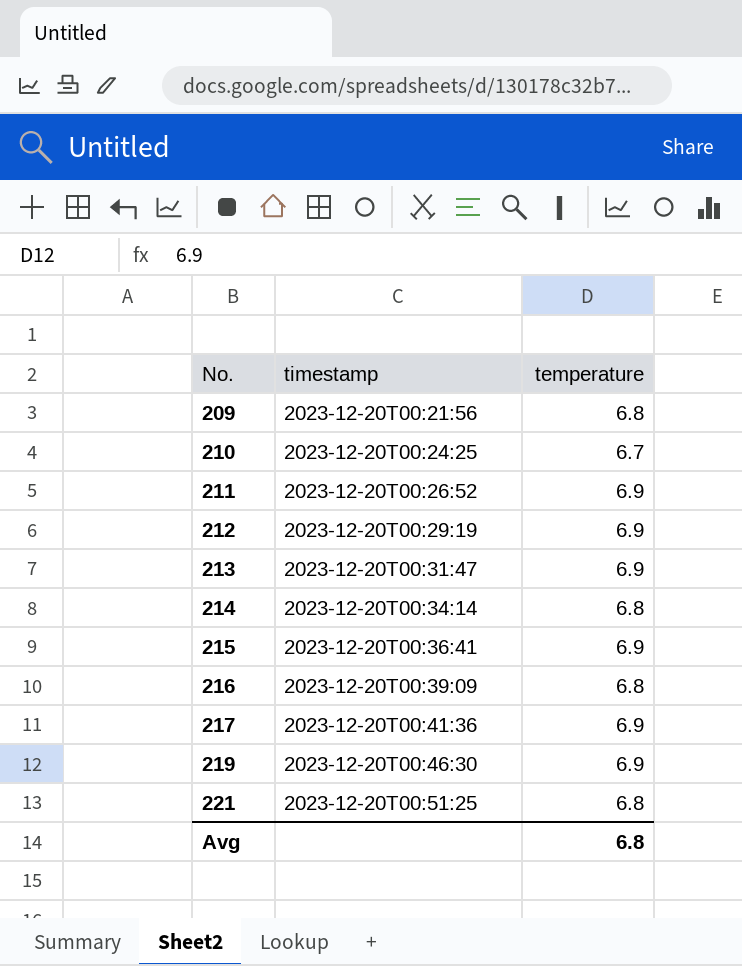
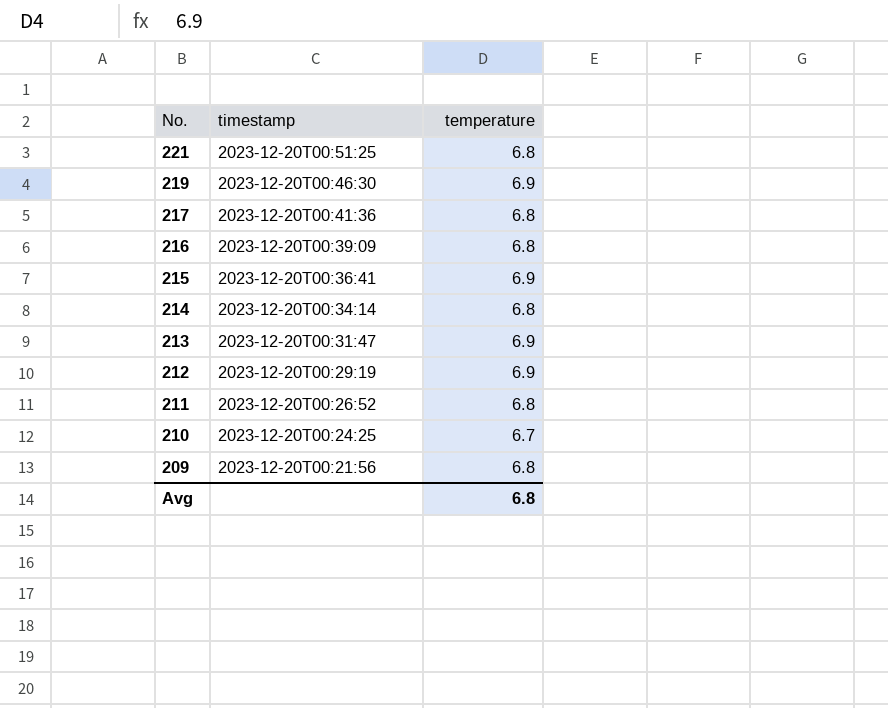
row order: No. ascending -> No. descending
217 | temperature: 6.9 -> 6.8
211 | temperature: 6.9 -> 6.8

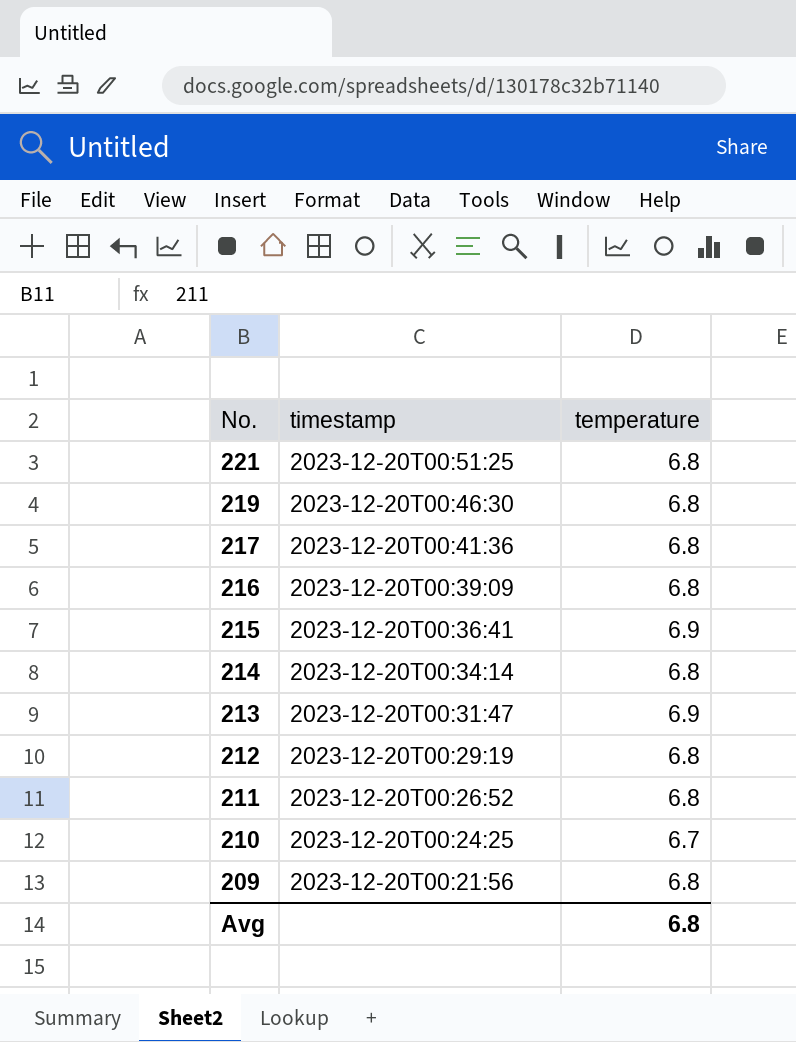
219 | temperature: 6.9 -> 6.8
212 | temperature: 6.9 -> 6.8

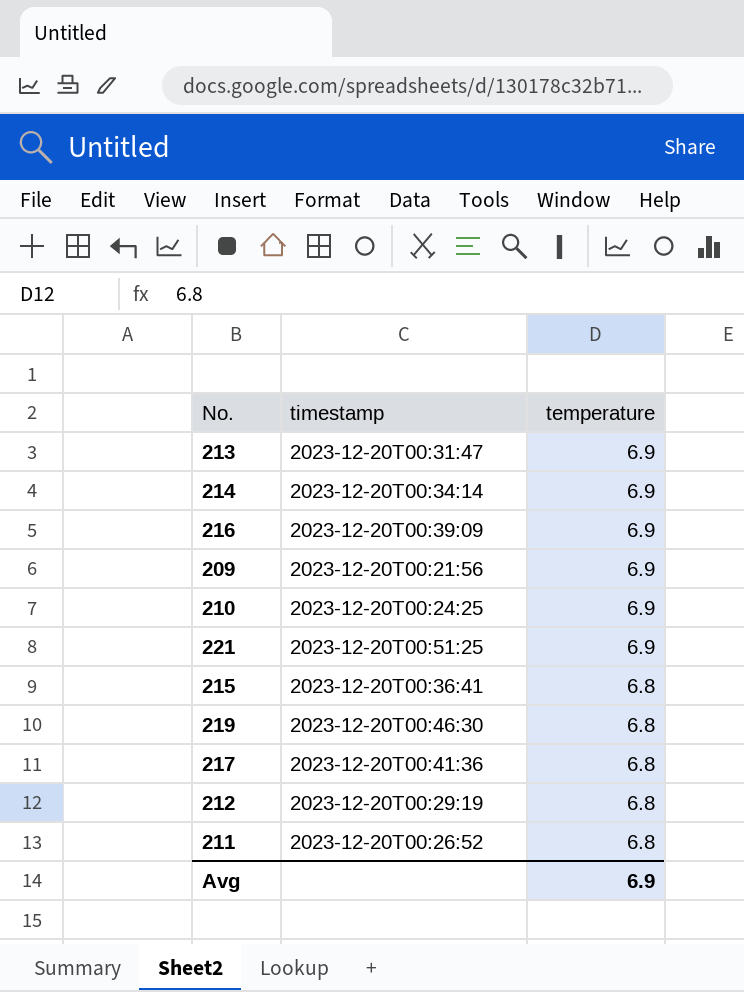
row order: No. descending -> temperature descending
214 | temperature: 6.8 -> 6.9
216 | temperature: 6.8 -> 6.9
209 | temperature: 6.8 -> 6.9
210 | temperature: 6.7 -> 6.9
221 | temperature: 6.8 -> 6.9
215 | temperature: 6.9 -> 6.8
Avg | temperature: 6.8 -> 6.9

